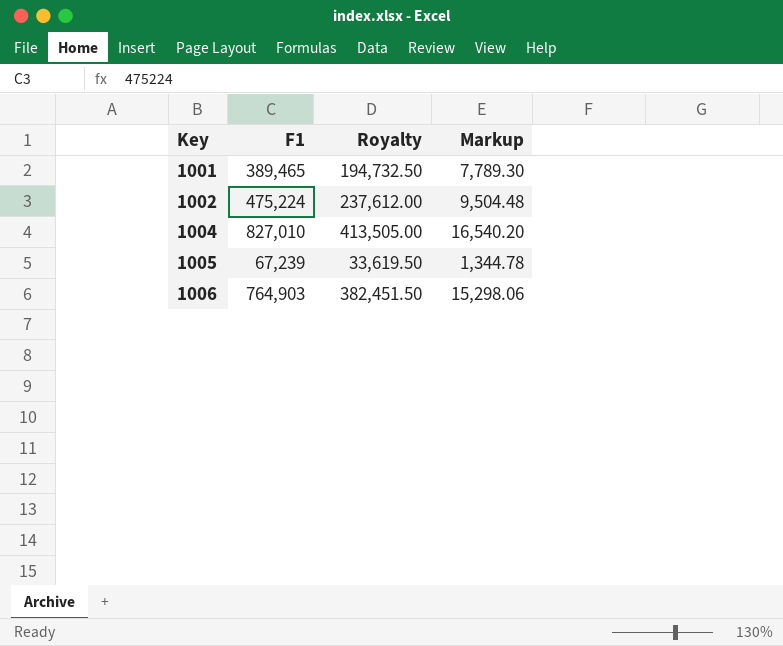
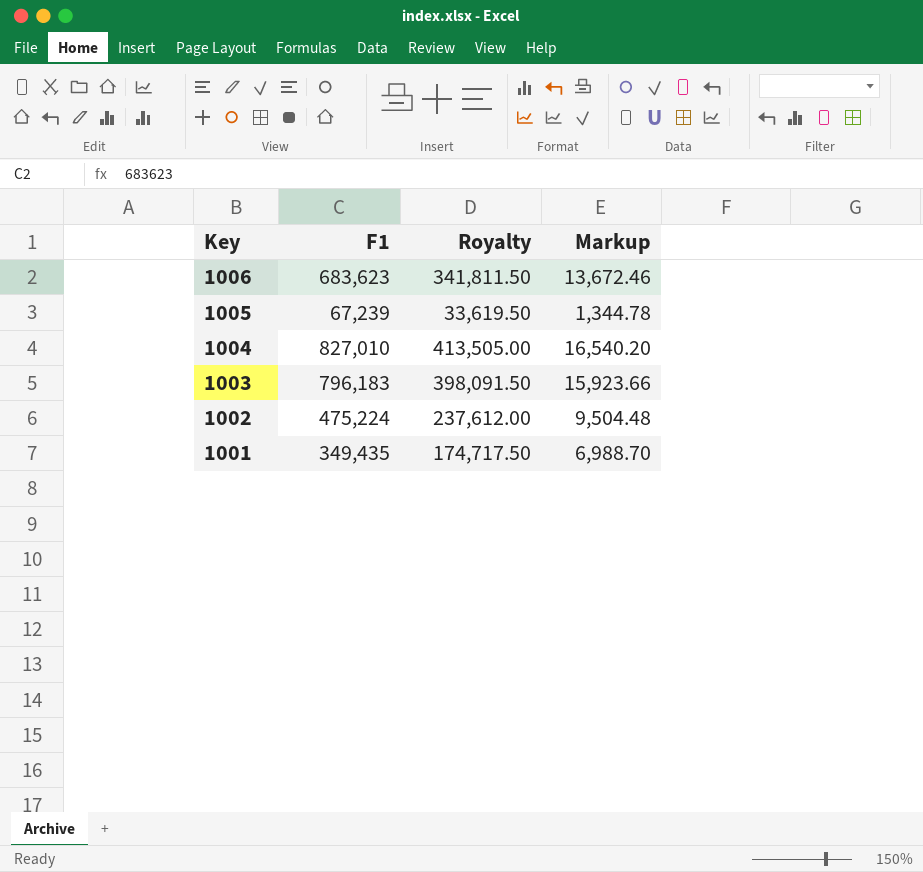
row order: Key ascending -> Key descending
1006 | F1: 764,903 -> 683,623
1006 | Royalty: 382,451.50 -> 341,811.50
1006 | Markup: 15,298.06 -> 13,672.46
row 1003: none -> 796,183 | 398,091.50 | 15,923.66
1001 | F1: 389,465 -> 349,435
1001 | Royalty: 194,732.50 -> 174,717.50
1001 | Markup: 7,789.30 -> 6,988.70

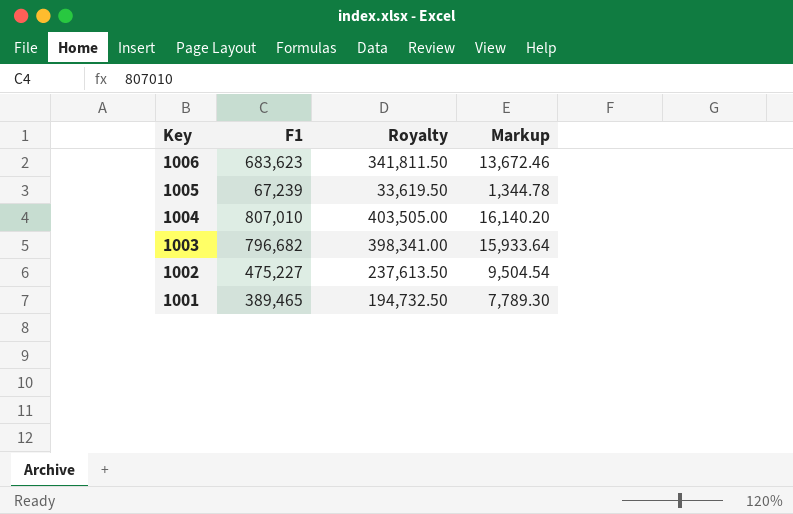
1004 | F1: 827,010 -> 807,010
1004 | Royalty: 413,505.00 -> 403,505.00
1004 | Markup: 16,540.20 -> 16,140.20
1003 | F1: 796,183 -> 796,682
1003 | Royalty: 398,091.50 -> 398,341.00
1003 | Markup: 15,923.66 -> 15,933.64
1002 | F1: 475,224 -> 475,227
1002 | Royalty: 237,612.00 -> 237,613.50
1002 | Markup: 9,504.48 -> 9,504.54
1001 | F1: 349,435 -> 389,465
1001 | Royalty: 174,717.50 -> 194,732.50
1001 | Markup: 6,988.70 -> 7,789.30

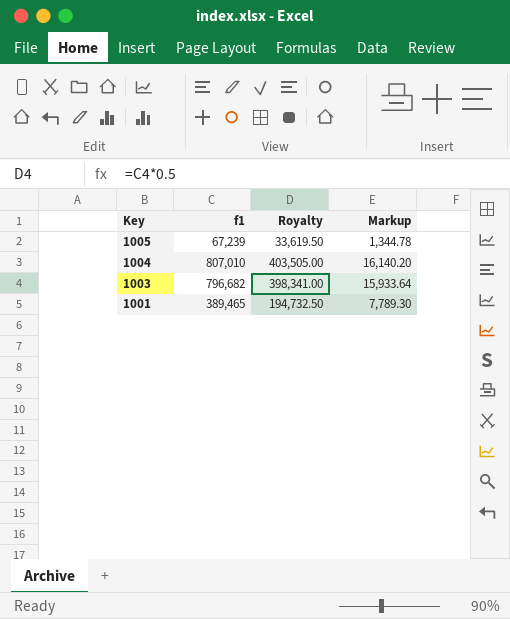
column name: F1 -> f1
row 1006: 683,623 | 341,811.50 | 13,672.46 -> none
row 1002: 475,227 | 237,613.50 | 9,504.54 -> none

